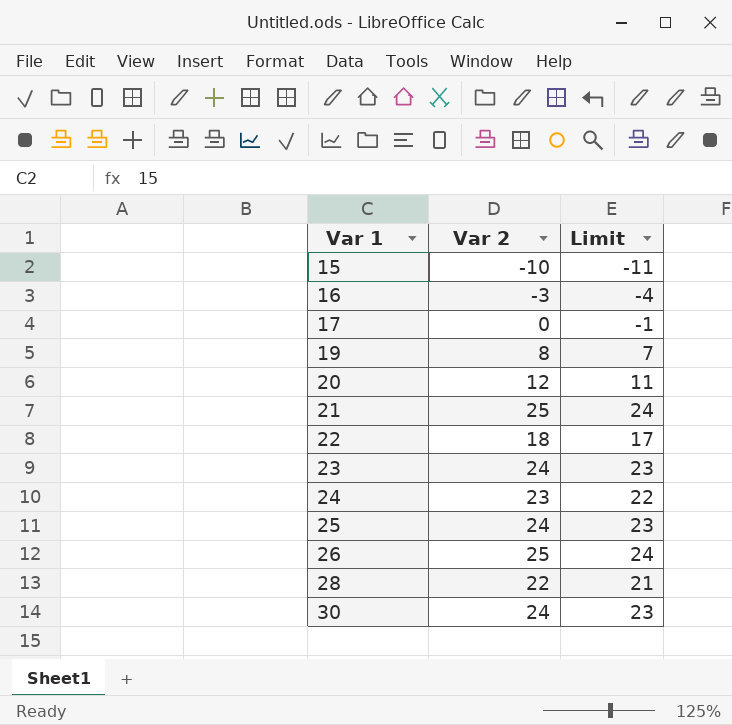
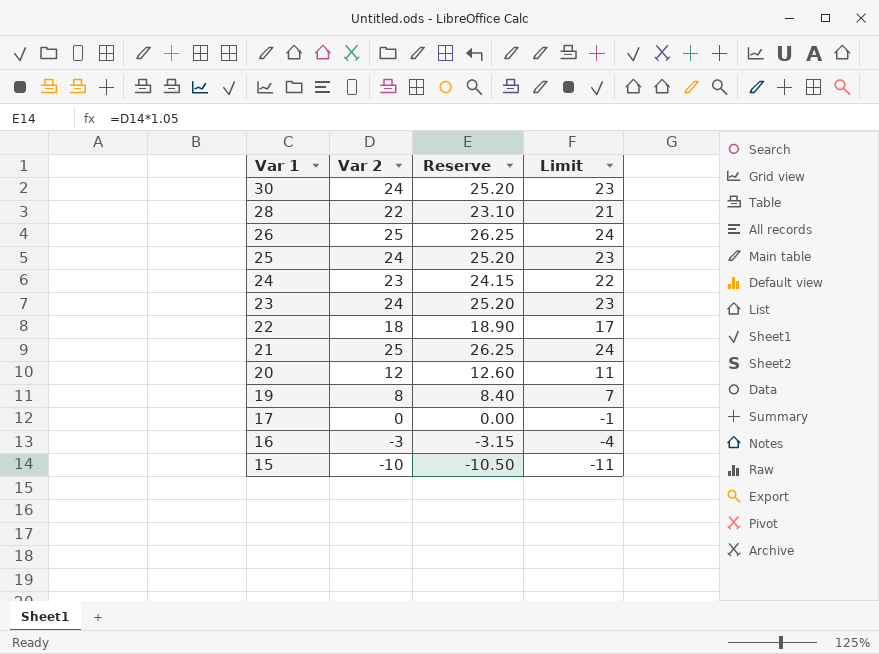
row order: Var 1 ascending -> Var 1 descending
column Reserve | formula: none -> [Var 2] * 1.05

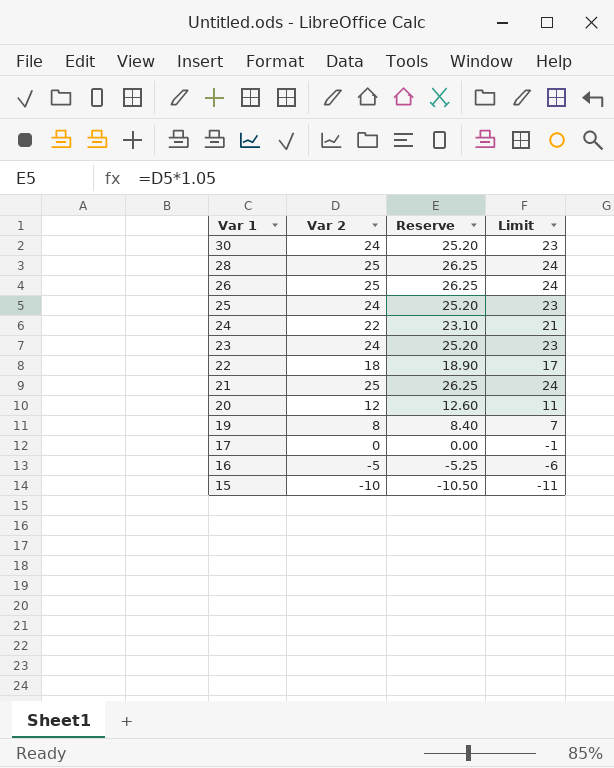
28 | Var 2: 22 -> 25
28 | Reserve: 23.10 -> 26.25
28 | Limit: 21 -> 24
24 | Var 2: 23 -> 22
24 | Reserve: 24.15 -> 23.10
24 | Limit: 22 -> 21
16 | Var 2: -3 -> -5
16 | Reserve: -3.15 -> -5.25
16 | Limit: -4 -> -6

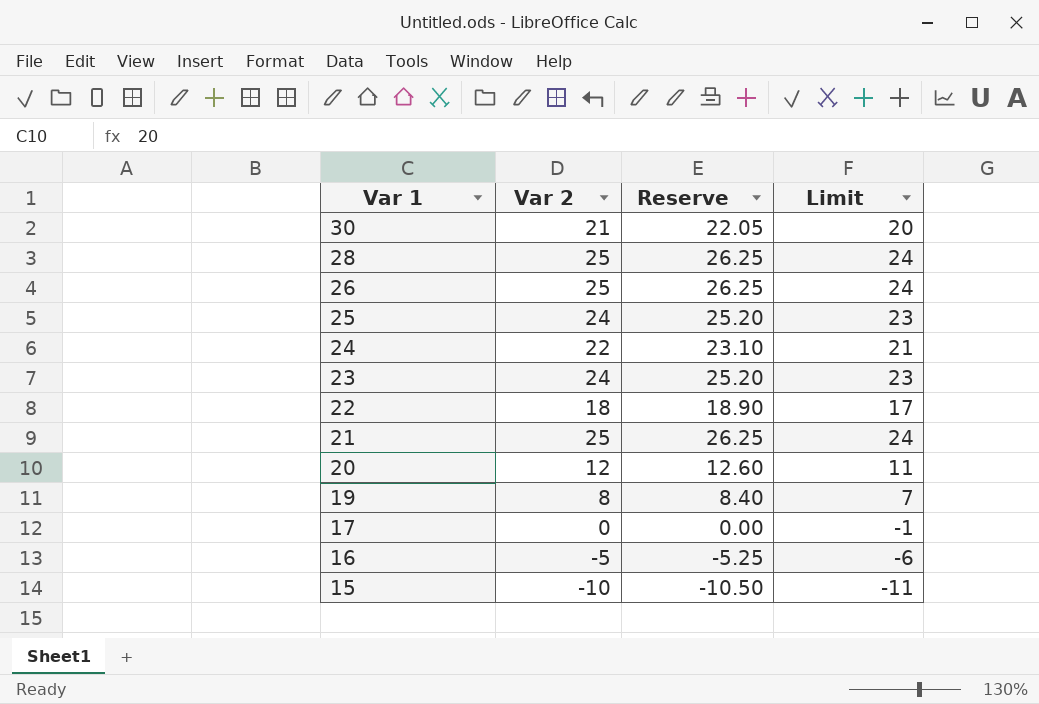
30 | Var 2: 24 -> 21
30 | Reserve: 25.20 -> 22.05
30 | Limit: 23 -> 20

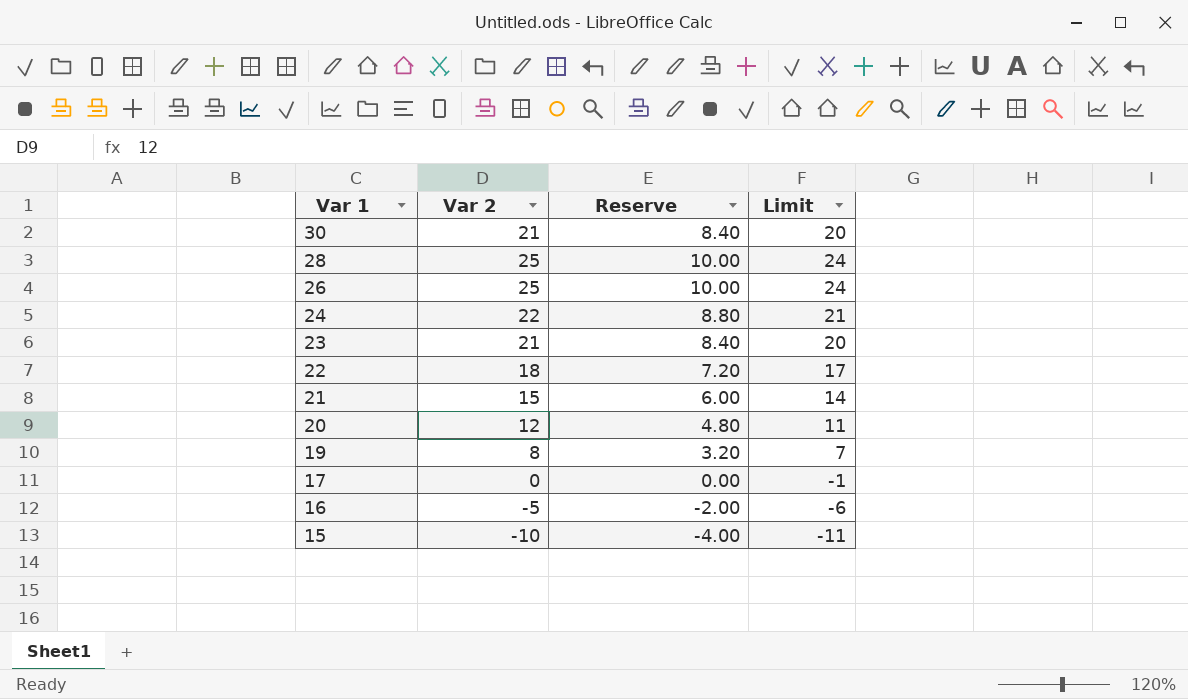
column Reserve | formula: [Var 2] * 1.05 -> [Var 2] * 0.4
row 25: 24 | 25.20 | 23 -> none
23 | Var 2: 24 -> 21
23 | Limit: 23 -> 20
21 | Var 2: 25 -> 15
21 | Limit: 24 -> 14

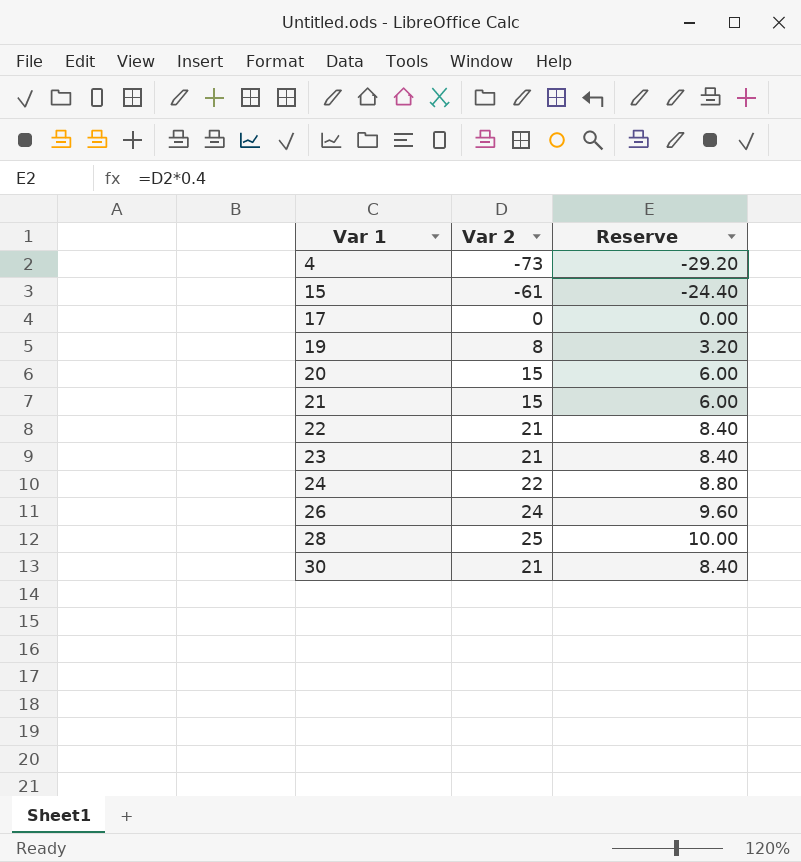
row order: Var 1 descending -> Var 1 ascending
column Limit | formula: [Var 2] - 1 -> none
row 16: -5 | -2.00 | -6 -> none
row 4: none -> -73 | -29.20
15 | Var 2: -10 -> -61
15 | Reserve: -4.00 -> -24.40
20 | Var 2: 12 -> 15
20 | Reserve: 4.80 -> 6.00
22 | Var 2: 18 -> 21
22 | Reserve: 7.20 -> 8.40
26 | Var 2: 25 -> 24
26 | Reserve: 10.00 -> 9.60

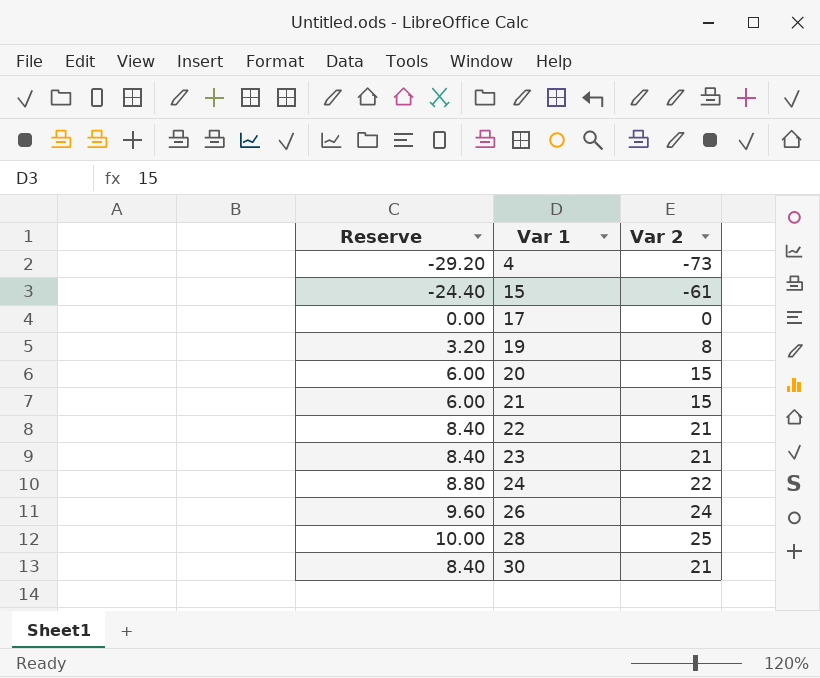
column Reserve | position: 3 -> 1

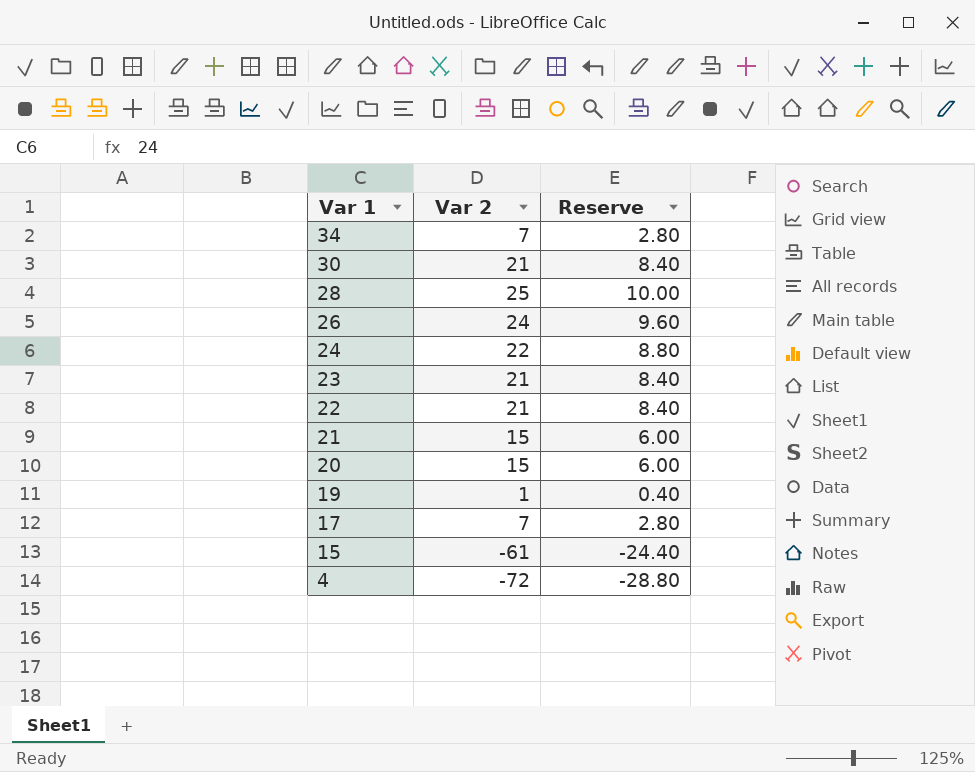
row order: Var 1 ascending -> Var 1 descending
column Reserve | position: 1 -> 3
row 34: none -> 7 | 2.80
19 | Var 2: 8 -> 1
19 | Reserve: 3.20 -> 0.40
17 | Var 2: 0 -> 7
17 | Reserve: 0.00 -> 2.80
4 | Var 2: -73 -> -72
4 | Reserve: -29.20 -> -28.80

